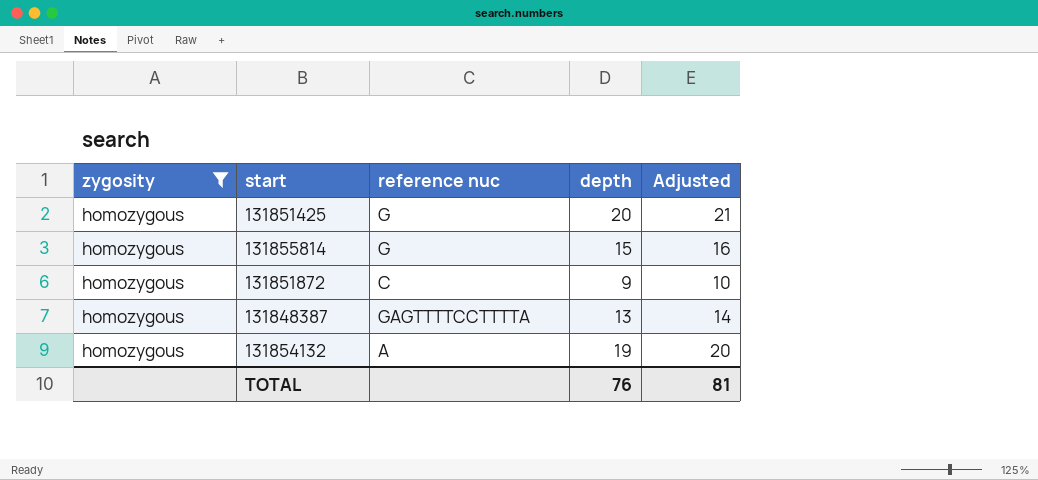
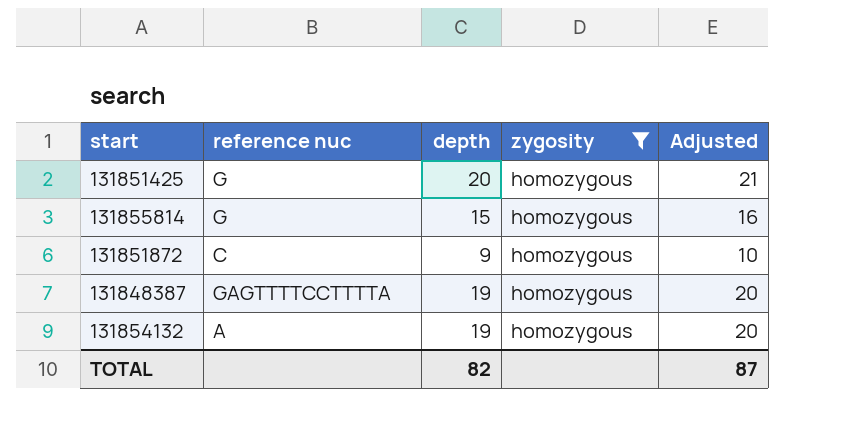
column zygosity | position: 1 -> 4
131848387 | depth: 13 -> 19
131848387 | Adjusted: 14 -> 20
TOTAL | depth: 76 -> 82
TOTAL | Adjusted: 81 -> 87

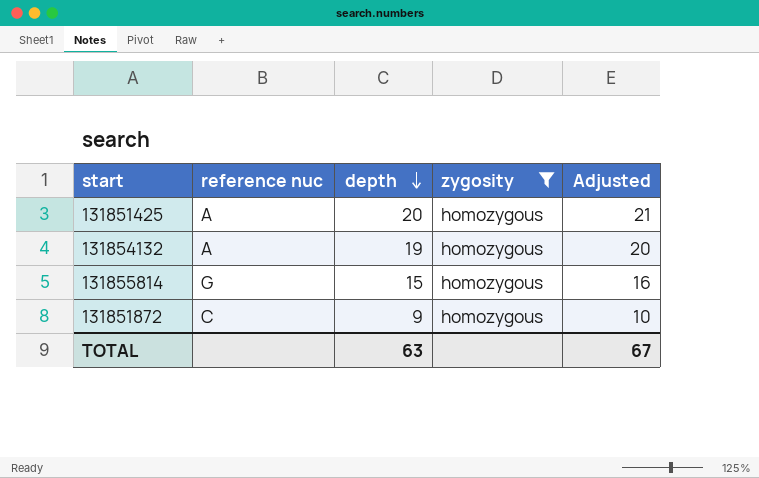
row order: none -> depth descending
row 131848387: GAGTTTTCCTTTTA | 19 | homozygous | 20 -> none
131851425 | reference nuc: G -> A
TOTAL | depth: 82 -> 63
TOTAL | Adjusted: 87 -> 67

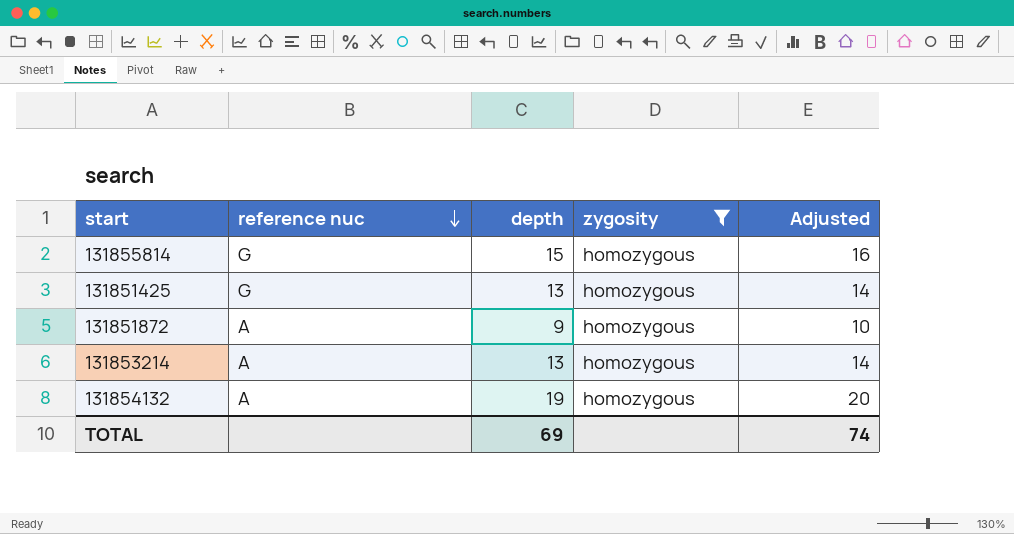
row order: depth descending -> reference nuc descending
131851425 | reference nuc: A -> G
131851425 | depth: 20 -> 13
131851425 | Adjusted: 21 -> 14
131851872 | reference nuc: C -> A
row 131853214: none -> A | 13 | homozygous | 14
TOTAL | depth: 63 -> 69
TOTAL | Adjusted: 67 -> 74

